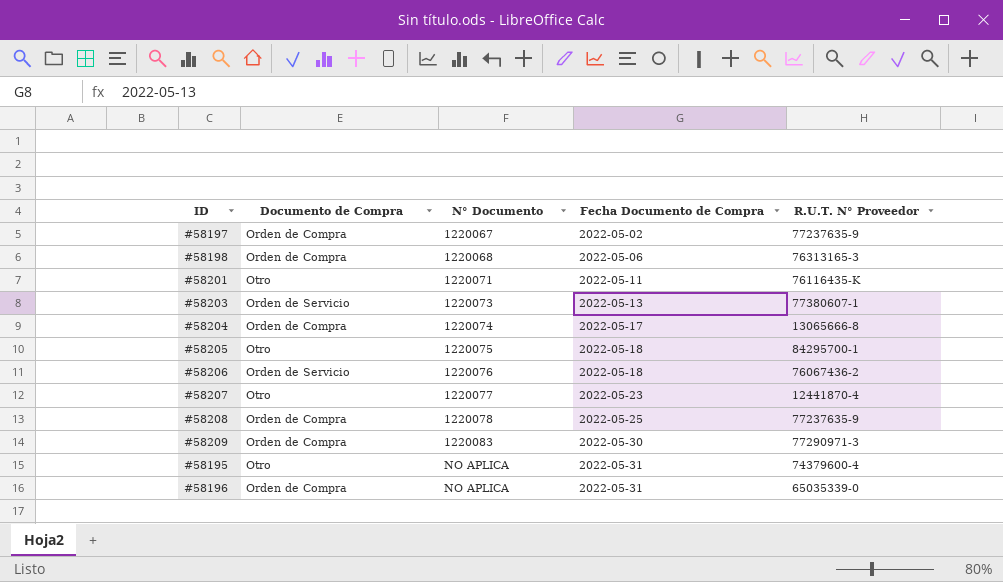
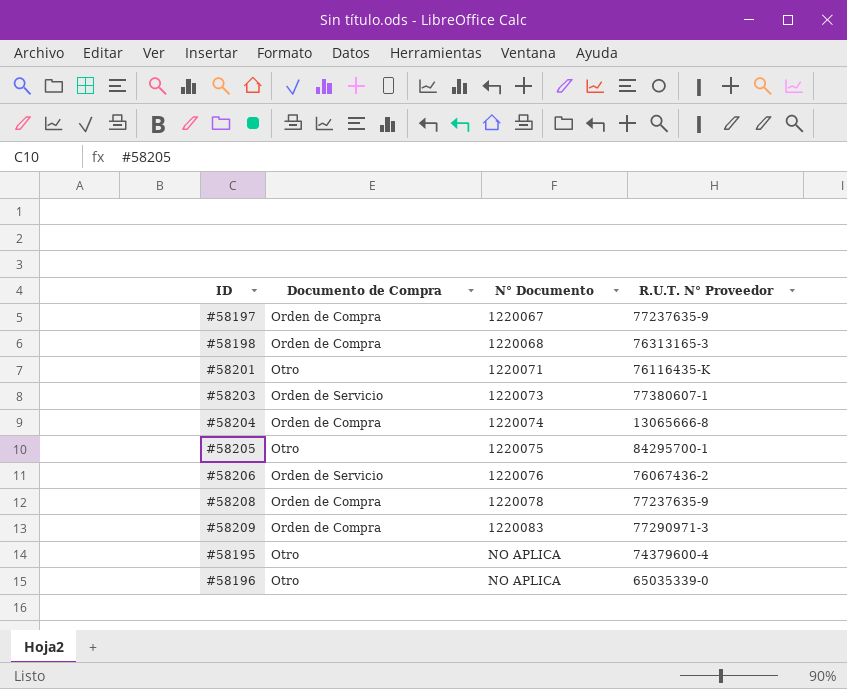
column Fecha Documento de Compra | position: 4 -> none
row #58207: Otro | 1220077 | 2022-05-23 | 12441870-4 -> none
#58196 | Documento de Compra: Orden de Compra -> Otro

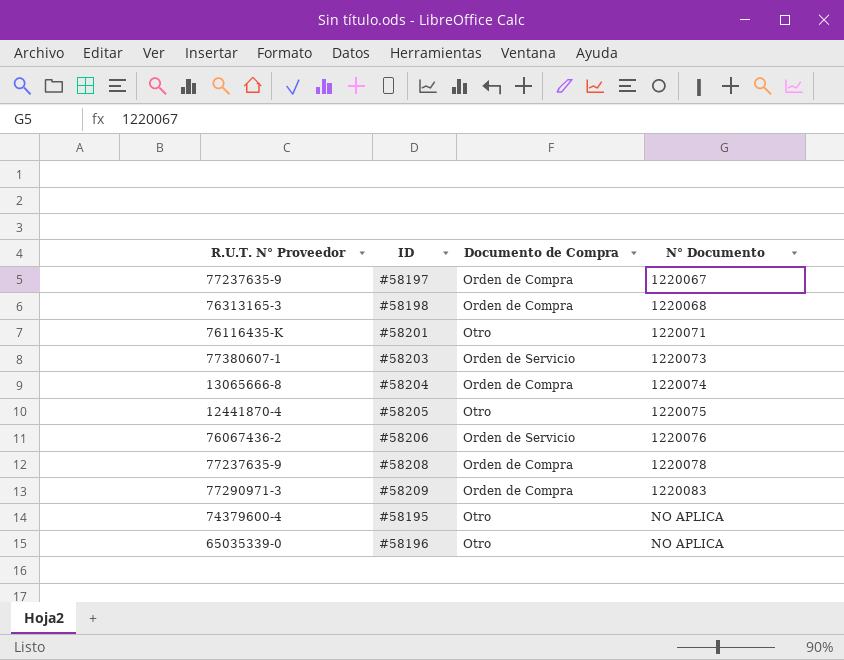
column R.U.T. N° Proveedor | position: 4 -> 1
#58205 | R.U.T. N° Proveedor: 84295700-1 -> 12441870-4

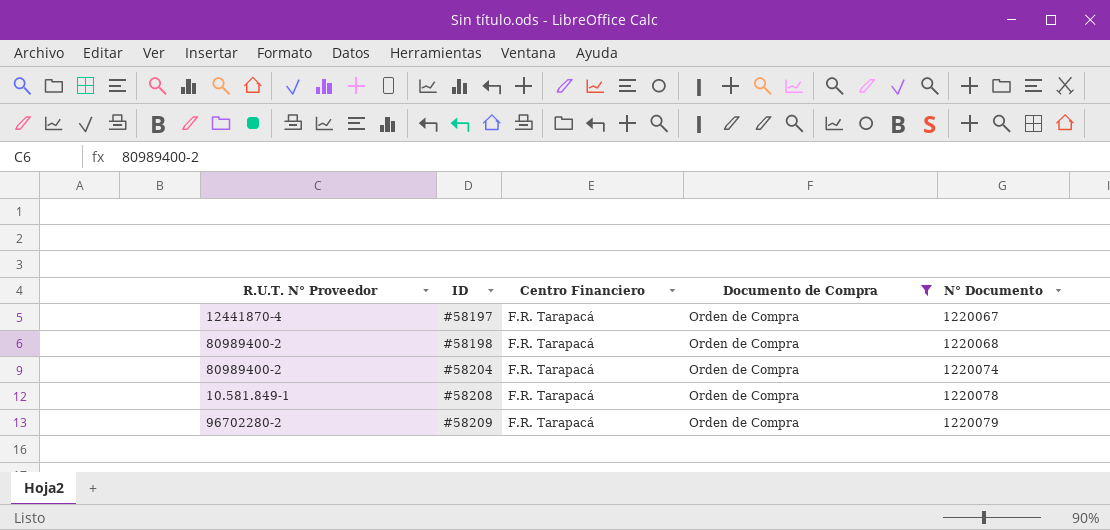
filter: none -> Documento de Compra = Orden de Compra
column Centro Financiero | position: none -> 3
#58197 | R.U.T. N° Proveedor: 77237635-9 -> 12441870-4
#58198 | R.U.T. N° Proveedor: 76313165-3 -> 80989400-2
#58204 | R.U.T. N° Proveedor: 13065666-8 -> 80989400-2
#58208 | R.U.T. N° Proveedor: 77237635-9 -> 10.581.849-1
#58209 | R.U.T. N° Proveedor: 77290971-3 -> 96702280-2
#58209 | N° Documento: 1220083 -> 1220079

